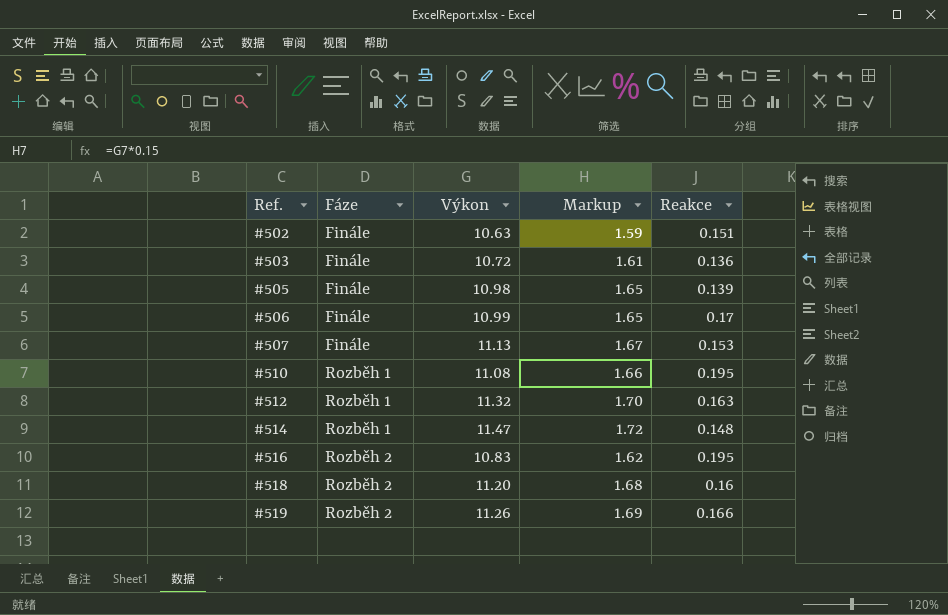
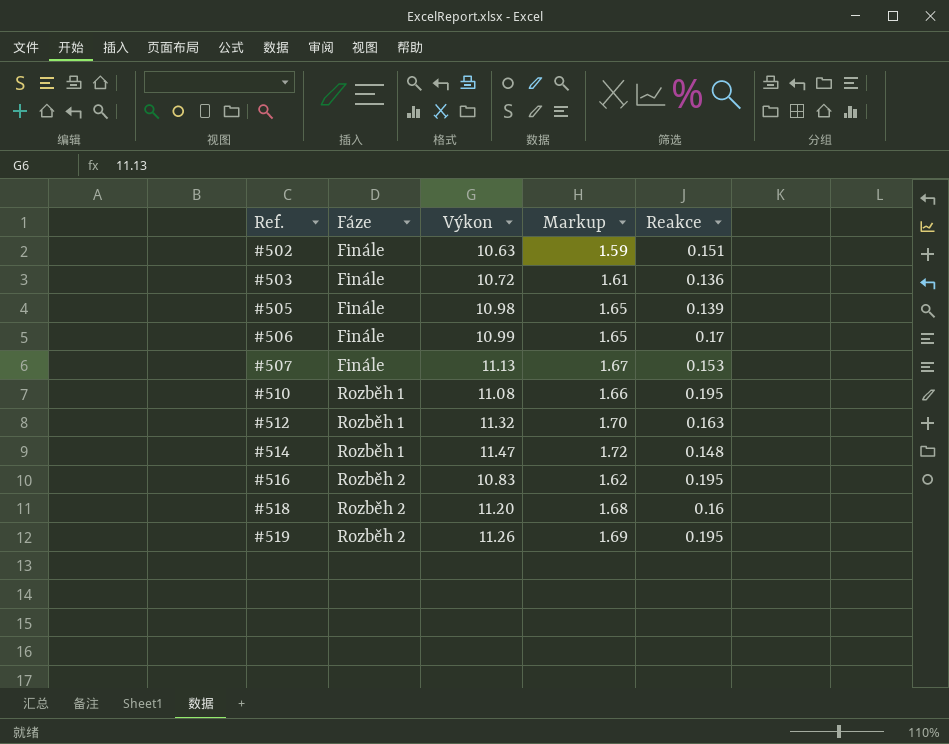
#519 | Reakce: 0.166 -> 0.195

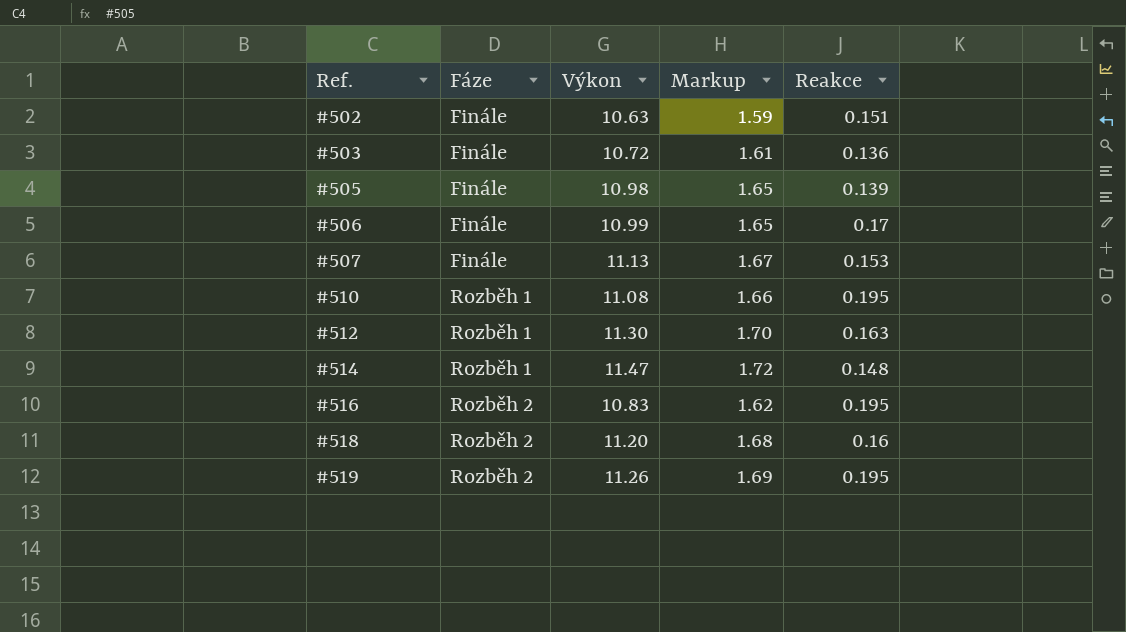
#512 | Výkon: 11.32 -> 11.30

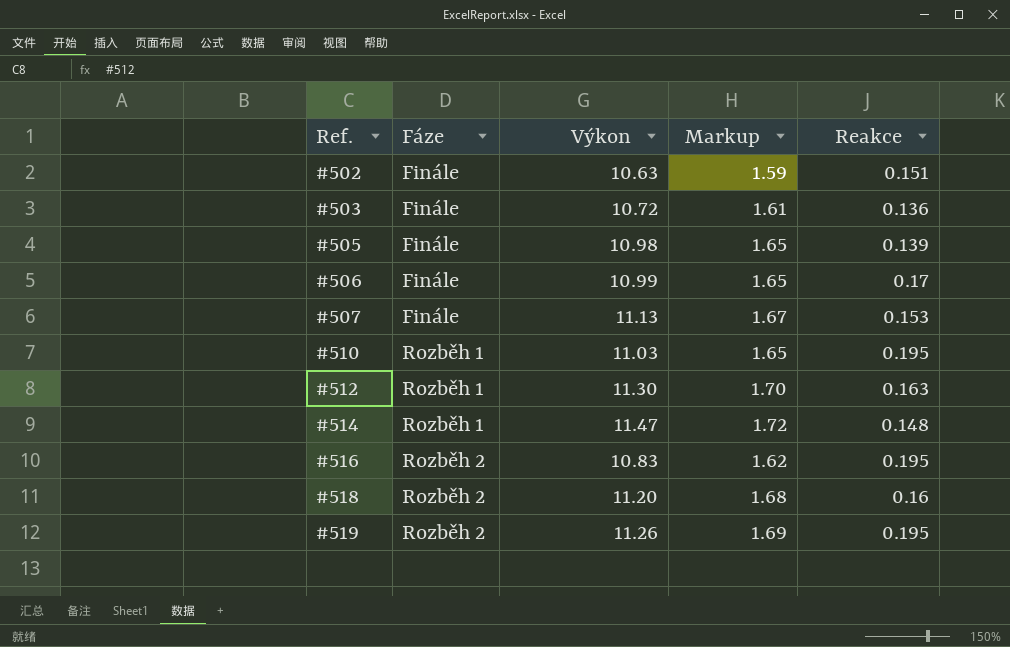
#510 | Výkon: 11.08 -> 11.03
#510 | Markup: 1.66 -> 1.65

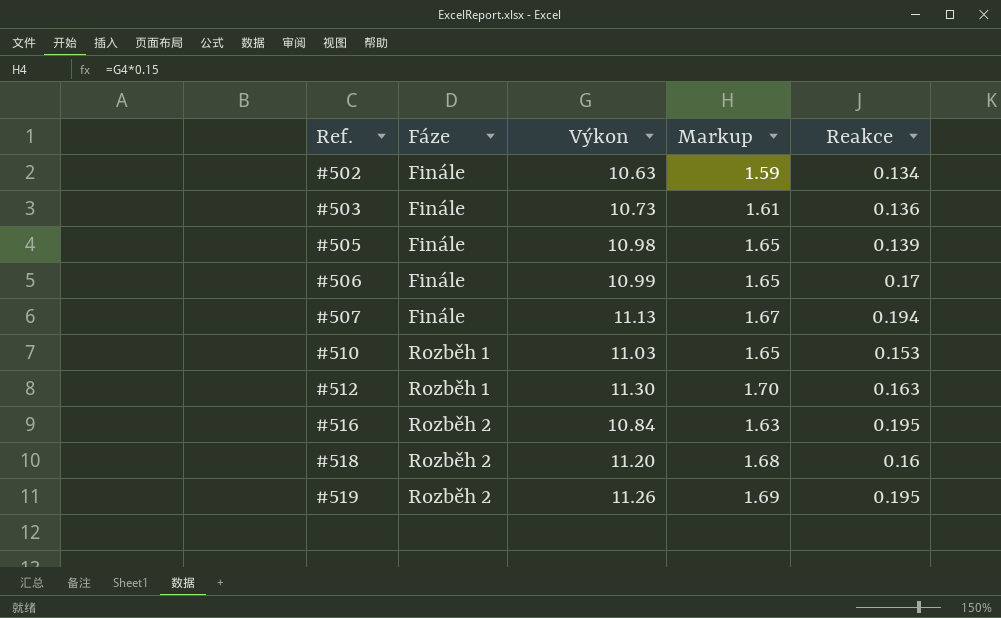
row #514: Rozběh 1 | 11.47 | 1.72 | 0.148 -> none
#502 | Reakce: 0.151 -> 0.134
#503 | Výkon: 10.72 -> 10.73
#507 | Reakce: 0.153 -> 0.194
#510 | Reakce: 0.195 -> 0.153
#516 | Výkon: 10.83 -> 10.84
#516 | Markup: 1.62 -> 1.63

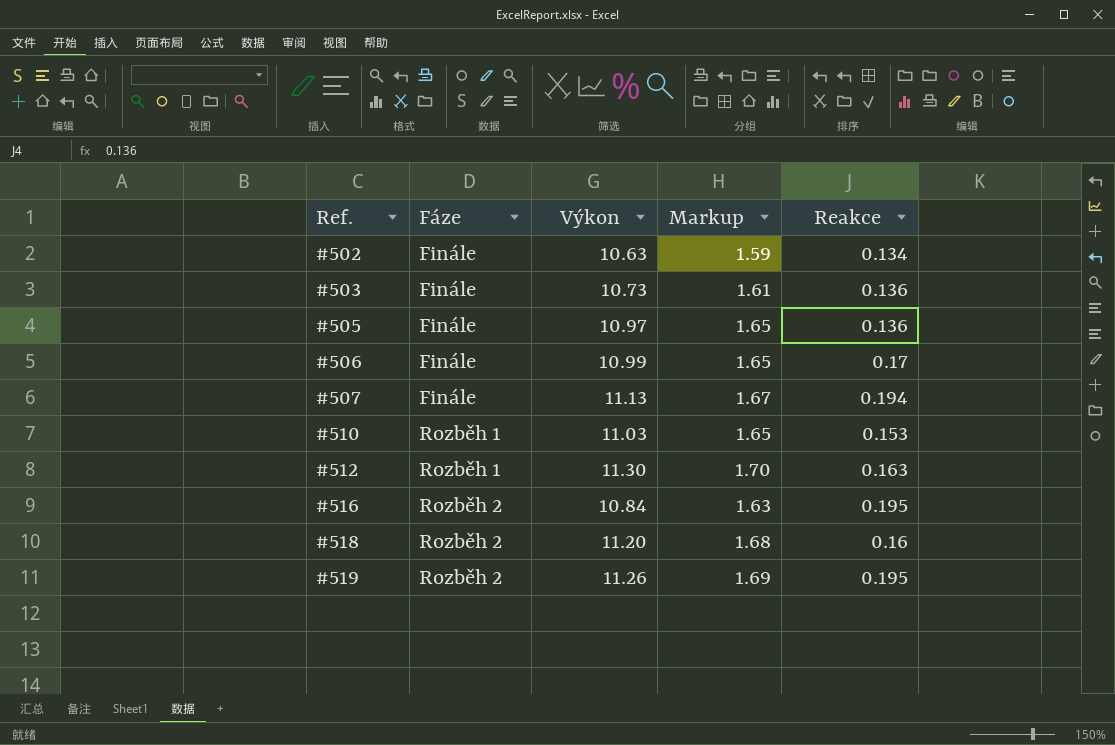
#505 | Výkon: 10.98 -> 10.97
#505 | Reakce: 0.139 -> 0.136

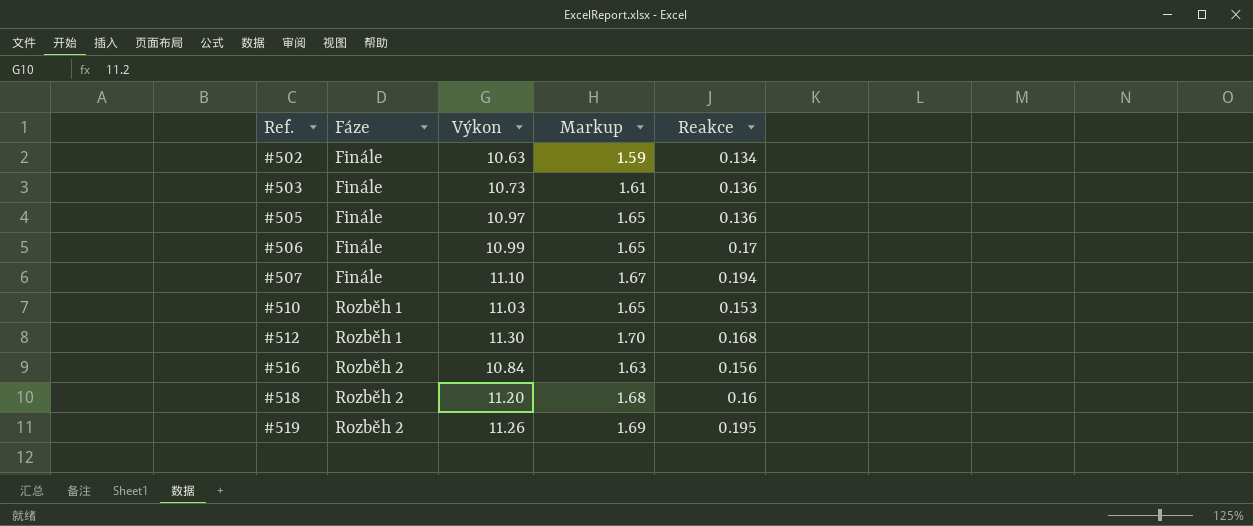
#507 | Výkon: 11.13 -> 11.10
#512 | Reakce: 0.163 -> 0.168
#516 | Reakce: 0.195 -> 0.156

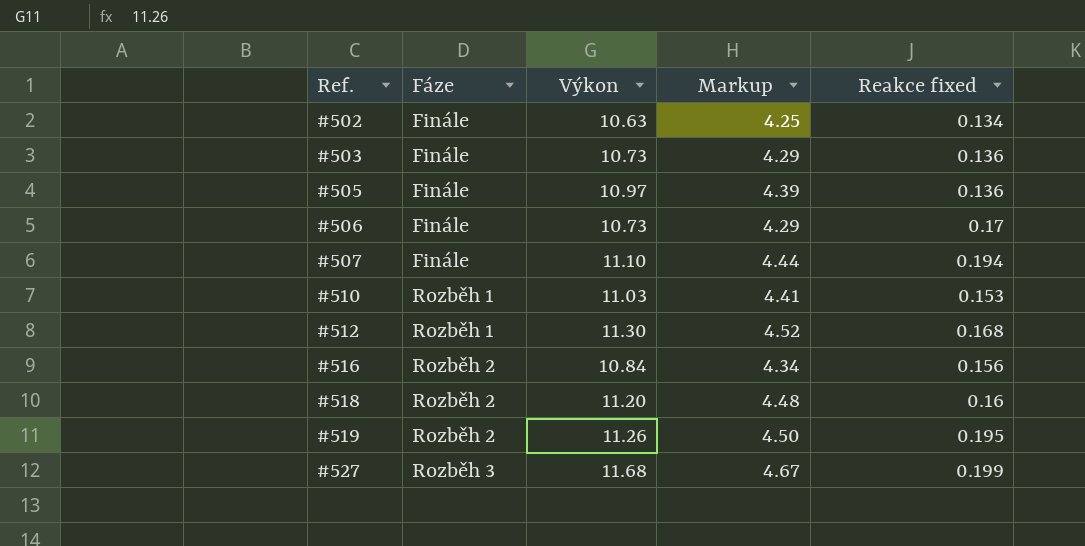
column Markup | formula: [Výkon] * 0.15 -> [Výkon] * 0.4
column name: Reakce -> Reakce fixed
#506 | Výkon: 10.99 -> 10.73
row #527: none -> Rozběh 3 | 11.68 | 4.67 | 0.199

